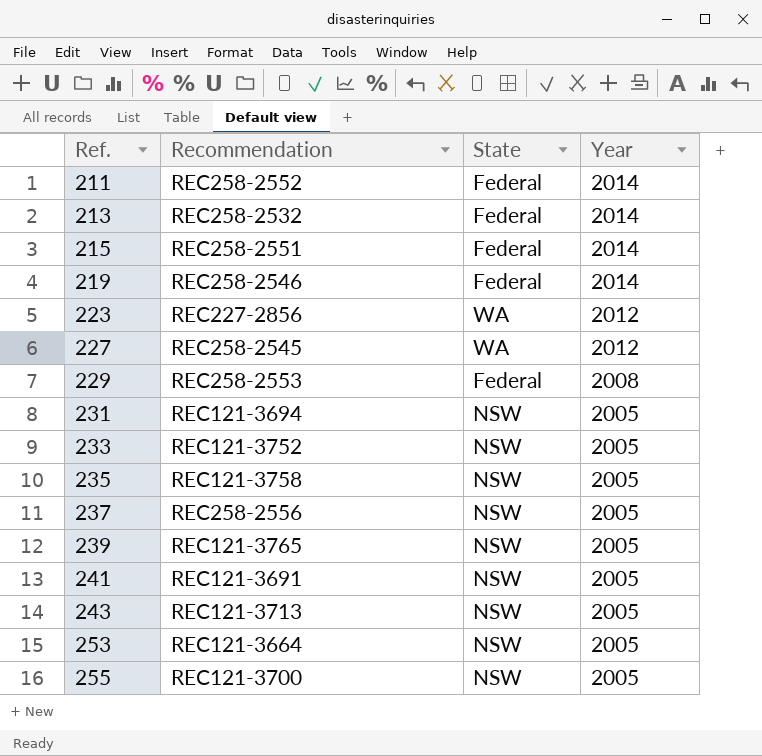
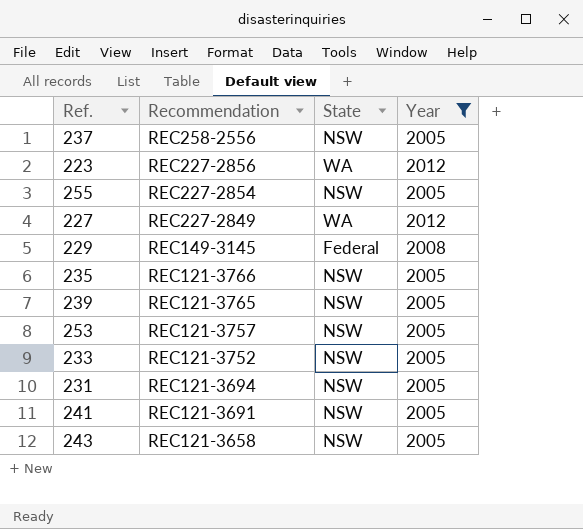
filter: none -> Year != 2014
row order: Ref. ascending -> Recommendation descending
255 | Recommendation: REC121-3700 -> REC227-2854
227 | Recommendation: REC258-2545 -> REC227-2849
229 | Recommendation: REC258-2553 -> REC149-3145
235 | Recommendation: REC121-3758 -> REC121-3766
253 | Recommendation: REC121-3664 -> REC121-3757
243 | Recommendation: REC121-3713 -> REC121-3658

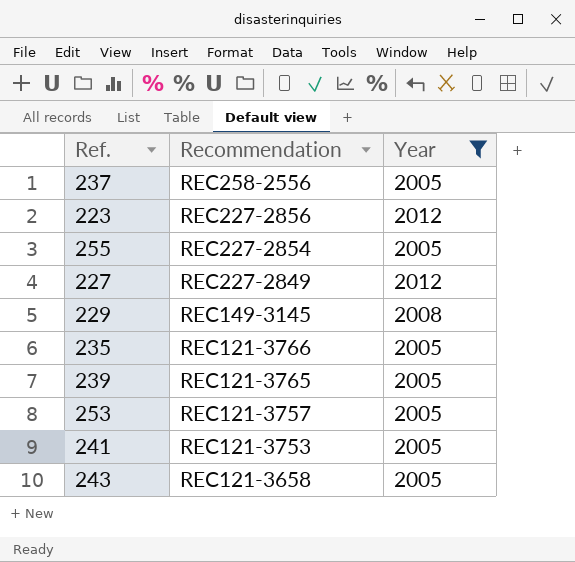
column State | position: 3 -> none
row 233: REC121-3752 | NSW | 2005 -> none
row 231: REC121-3694 | NSW | 2005 -> none
241 | Recommendation: REC121-3691 -> REC121-3753

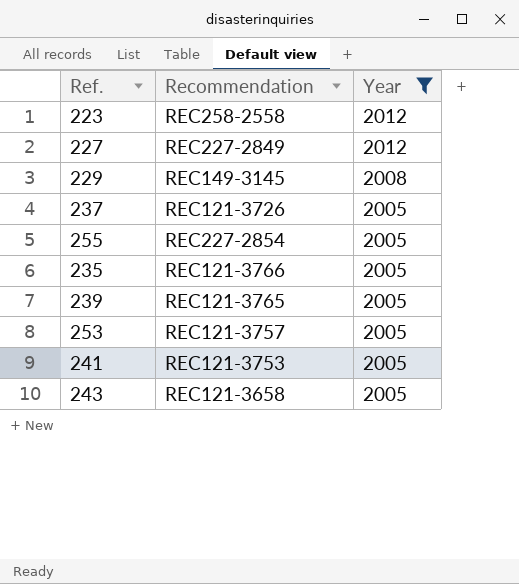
row order: Recommendation descending -> Year descending
223 | Recommendation: REC227-2856 -> REC258-2558
237 | Recommendation: REC258-2556 -> REC121-3726

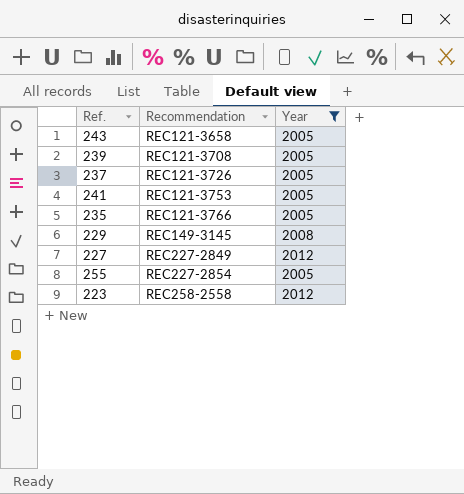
row order: Year descending -> Recommendation ascending
row 253: REC121-3757 | 2005 -> none
239 | Recommendation: REC121-3765 -> REC121-3708

